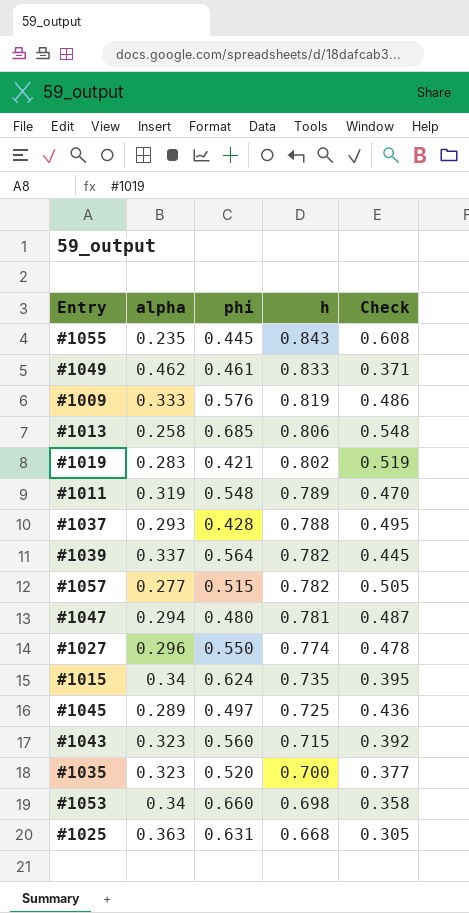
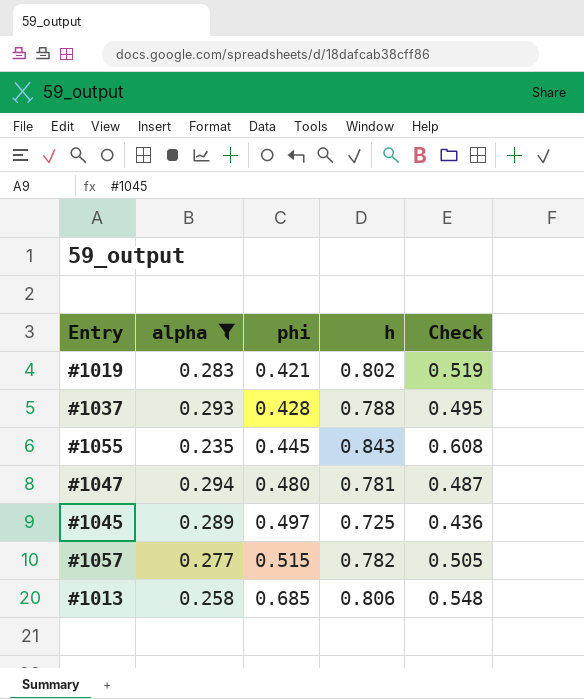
filter: none -> alpha <= 0.294
row order: h descending -> phi ascending

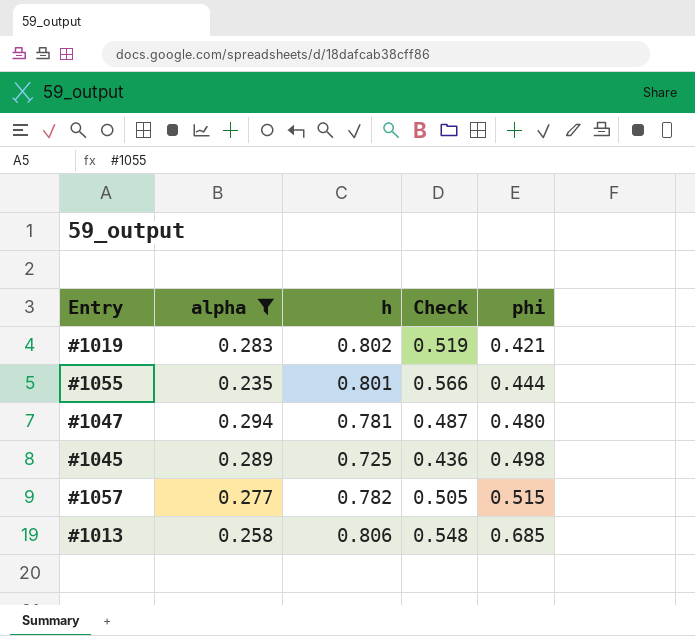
column phi | position: 3 -> 5
row #1037: 0.293 | 0.428 | 0.788 | 0.495 -> none
#1055 | h: 0.843 -> 0.801
#1055 | Check: 0.608 -> 0.566
#1055 | phi: 0.445 -> 0.444
#1045 | phi: 0.497 -> 0.498

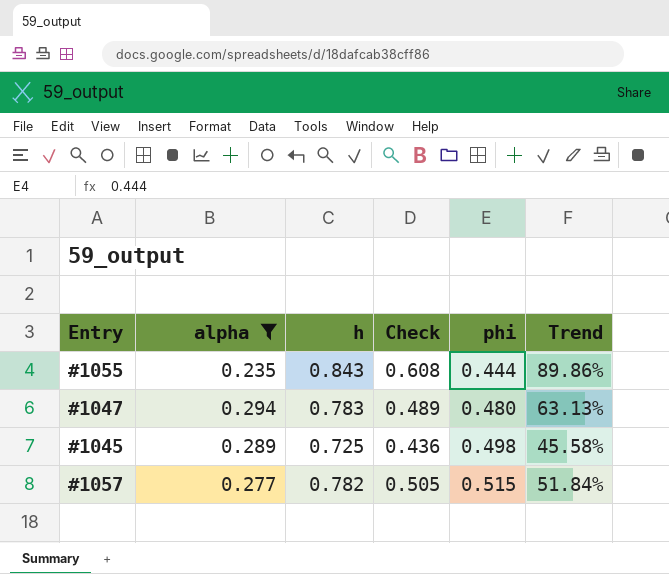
column Trend | formula: none -> ([h] - [phi]) / [phi]
row #1019: 0.283 | 0.802 | 0.519 | 0.421 -> none
row #1013: 0.258 | 0.806 | 0.548 | 0.685 -> none
#1055 | h: 0.801 -> 0.843
#1055 | Check: 0.566 -> 0.608
#1047 | h: 0.781 -> 0.783
#1047 | Check: 0.487 -> 0.489

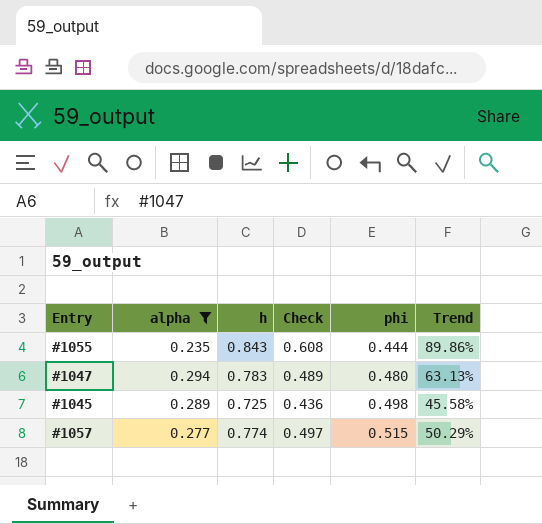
#1057 | h: 0.782 -> 0.774
#1057 | Check: 0.505 -> 0.497
#1057 | Trend: 51.84% -> 50.29%

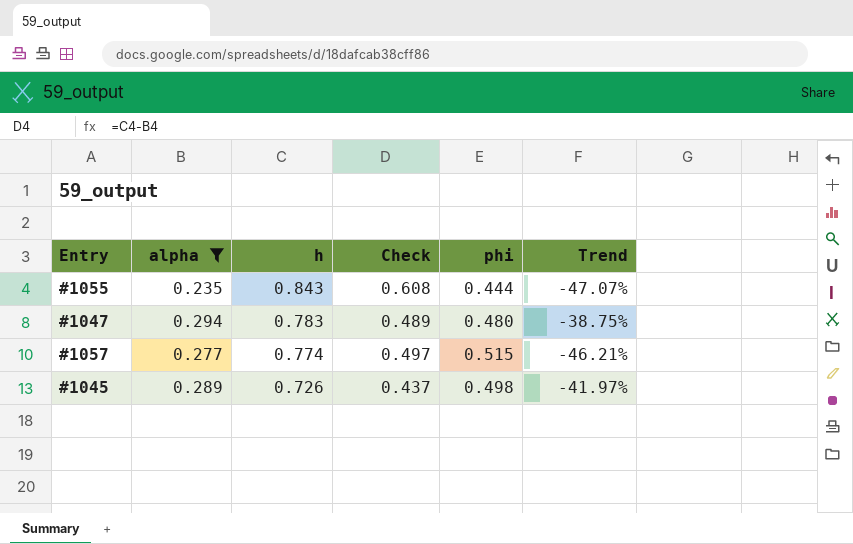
row order: phi ascending -> h descending
column Trend | formula: ([h] - [phi]) / [phi] -> ([alpha] - [phi]) / [phi]
#1045 | h: 0.725 -> 0.726
#1045 | Check: 0.436 -> 0.437

